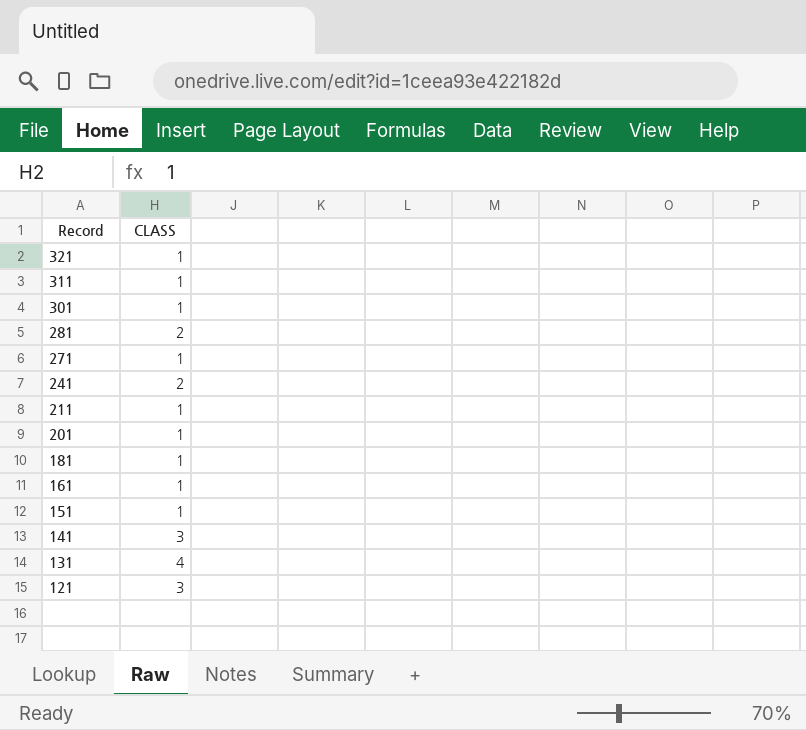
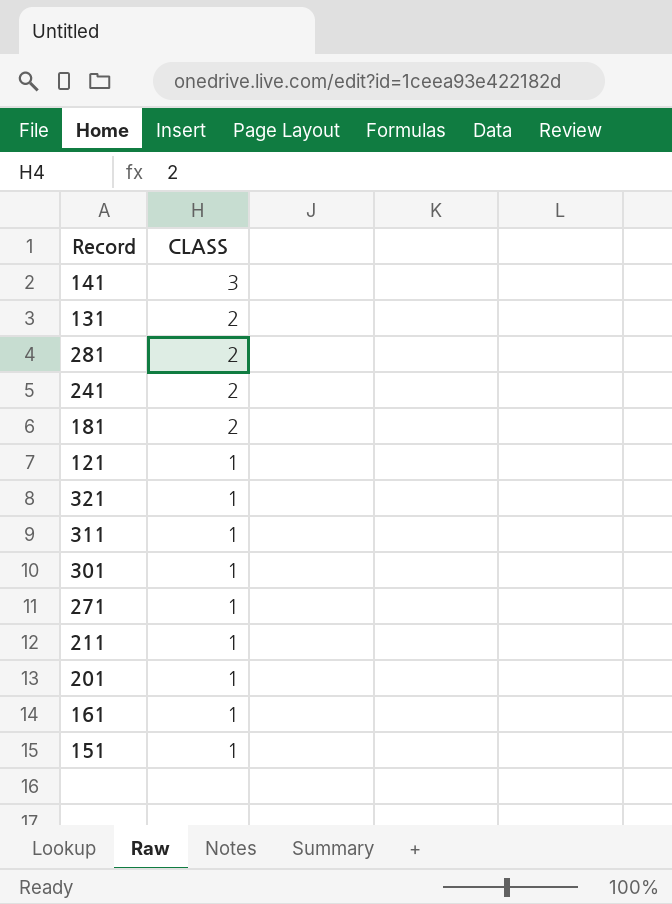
row order: Record descending -> CLASS descending
131 | CLASS: 4 -> 2
181 | CLASS: 1 -> 2
121 | CLASS: 3 -> 1

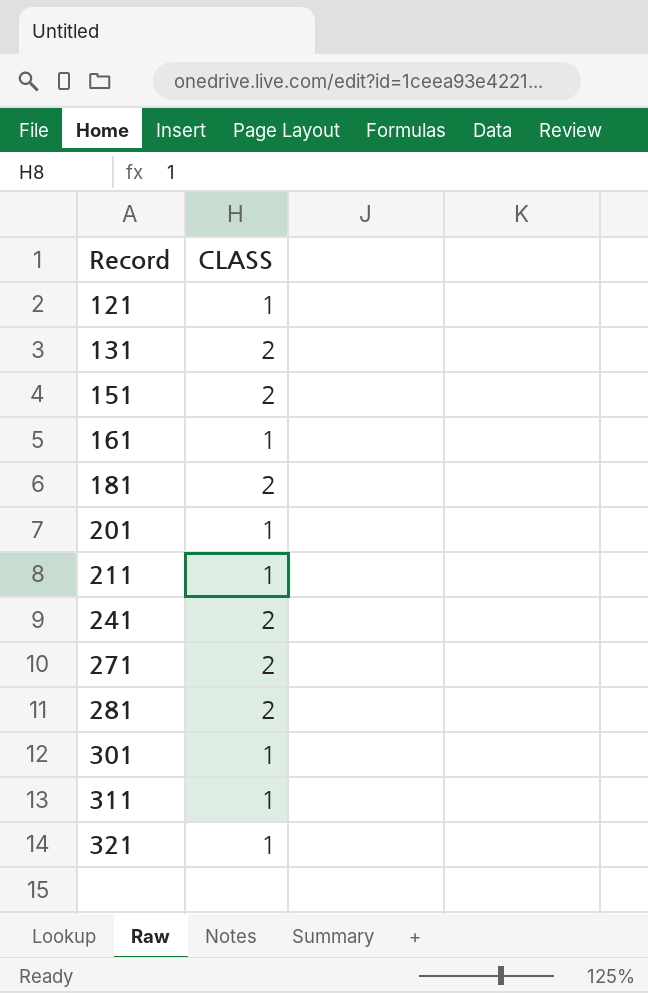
row order: CLASS descending -> Record ascending
row 141: 3 -> none
151 | CLASS: 1 -> 2
271 | CLASS: 1 -> 2

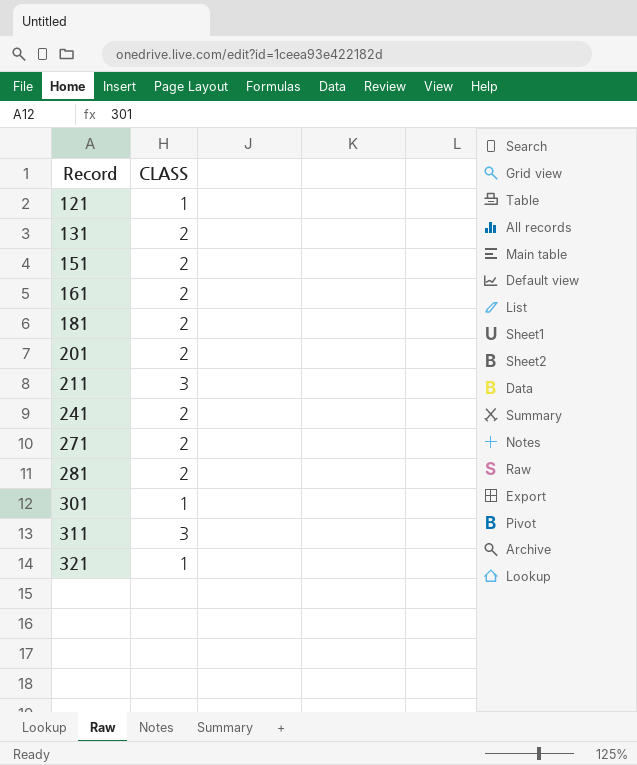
161 | CLASS: 1 -> 2
201 | CLASS: 1 -> 2
211 | CLASS: 1 -> 3
311 | CLASS: 1 -> 3

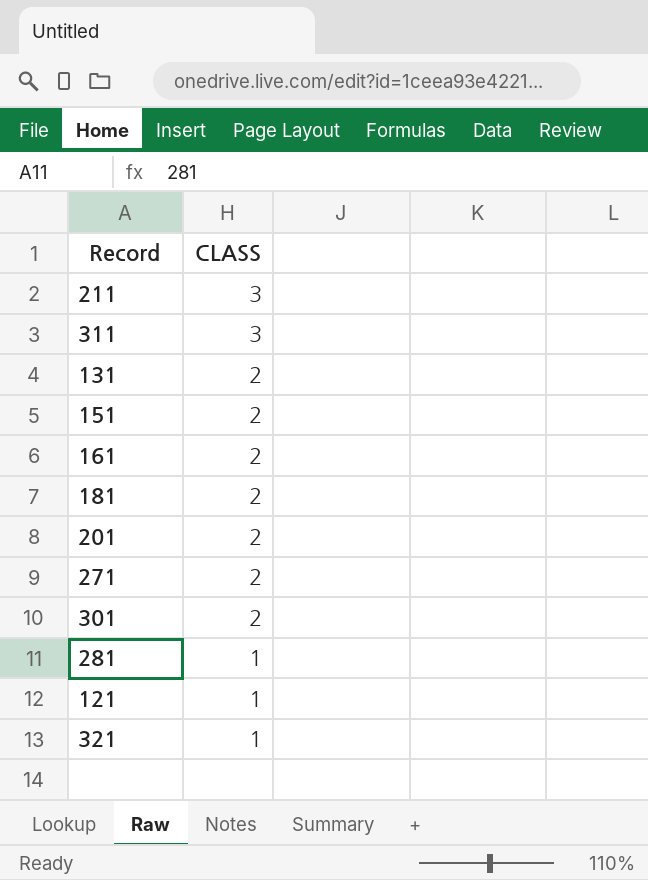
row order: Record ascending -> CLASS descending
row 241: 2 -> none
301 | CLASS: 1 -> 2
281 | CLASS: 2 -> 1

